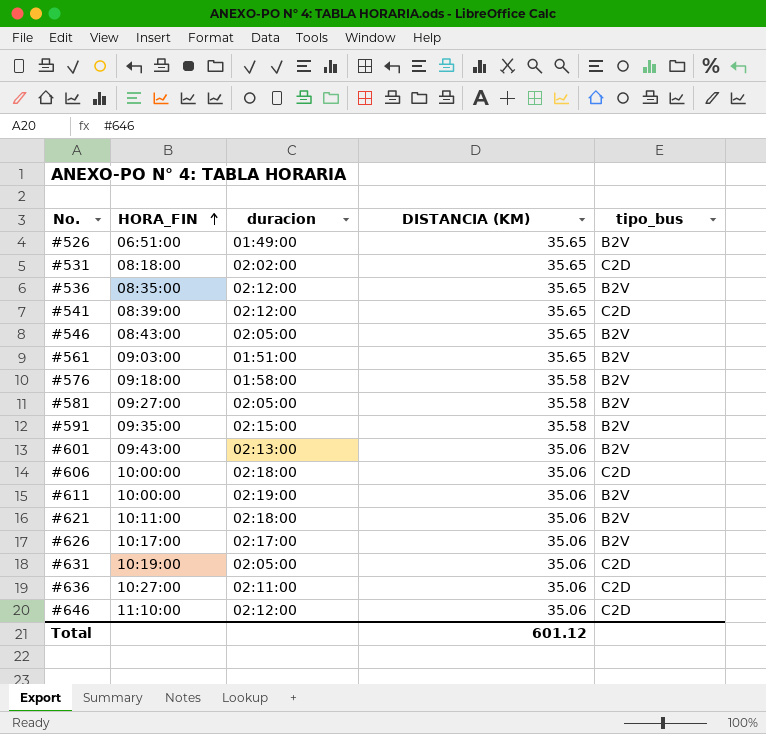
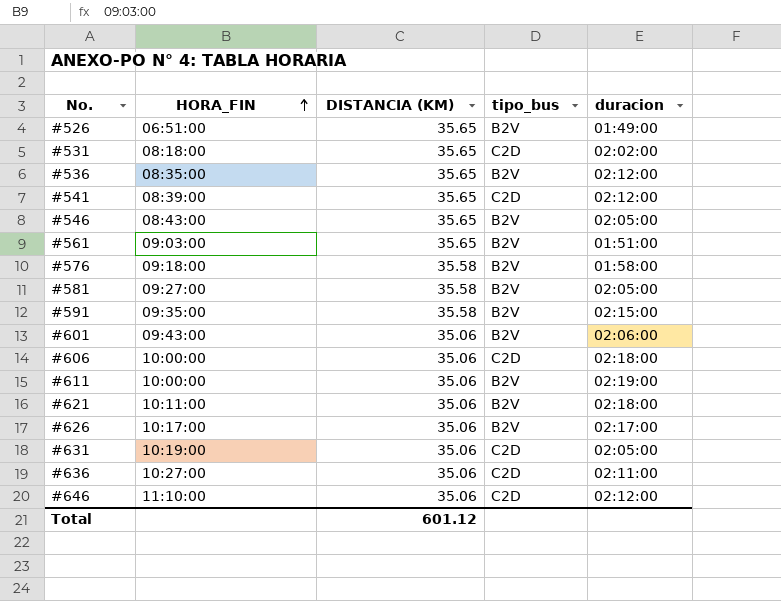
column duracion | position: 3 -> 5
#601 | duracion: 02:13:00 -> 02:06:00

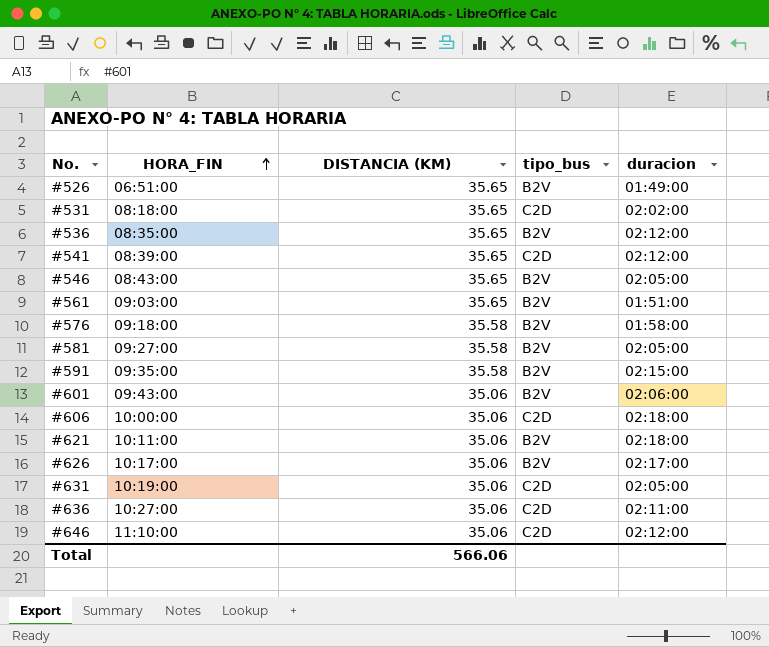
row #611: 10:00:00 | 35.06 | B2V | 02:19:00 -> none
Total | DISTANCIA (KM): 601.12 -> 566.06

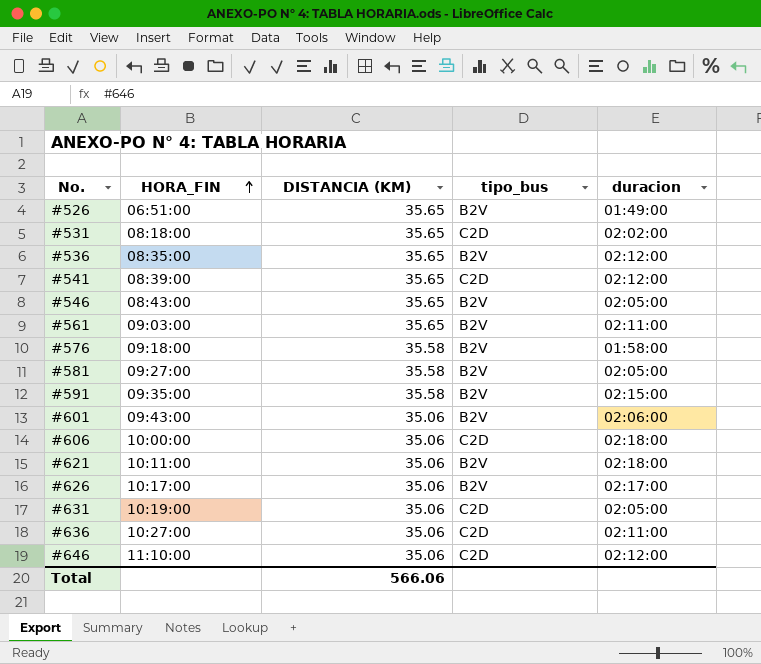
#561 | duracion: 01:51:00 -> 02:11:00

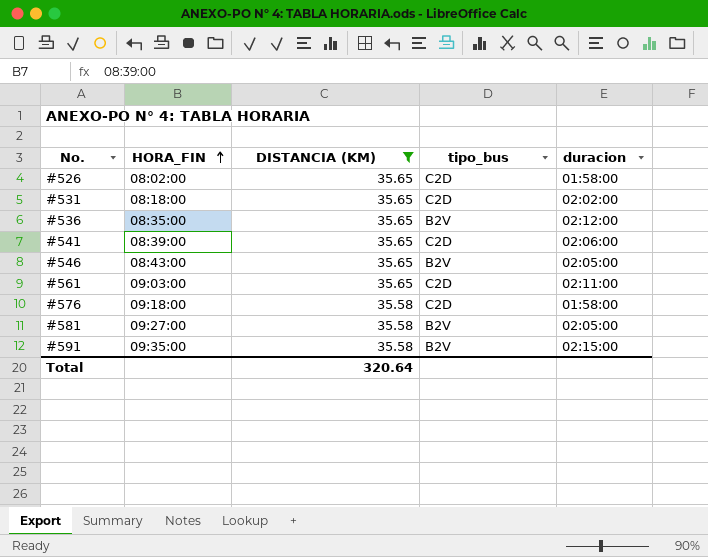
filter: none -> DISTANCIA (KM) != 35.06
#526 | HORA_FIN: 06:51:00 -> 08:02:00
#526 | tipo_bus: B2V -> C2D
#526 | duracion: 01:49:00 -> 01:58:00
#541 | duracion: 02:12:00 -> 02:06:00
#561 | tipo_bus: B2V -> C2D
#576 | tipo_bus: B2V -> C2D
Total | DISTANCIA (KM): 566.06 -> 320.64

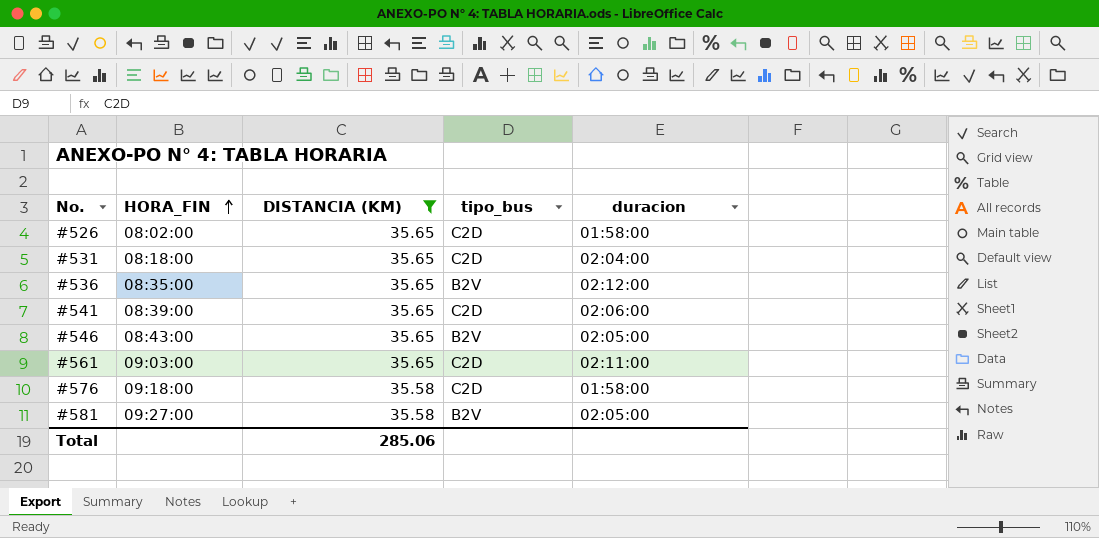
row #591: 09:35:00 | 35.58 | B2V | 02:15:00 -> none
#531 | duracion: 02:02:00 -> 02:04:00
Total | DISTANCIA (KM): 320.64 -> 285.06

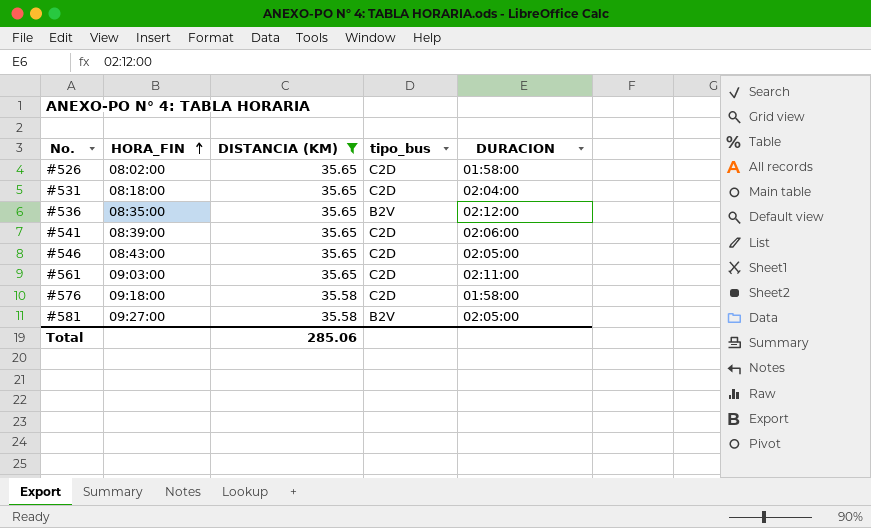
column name: duracion -> DURACION
#546 | tipo_bus: B2V -> C2D

